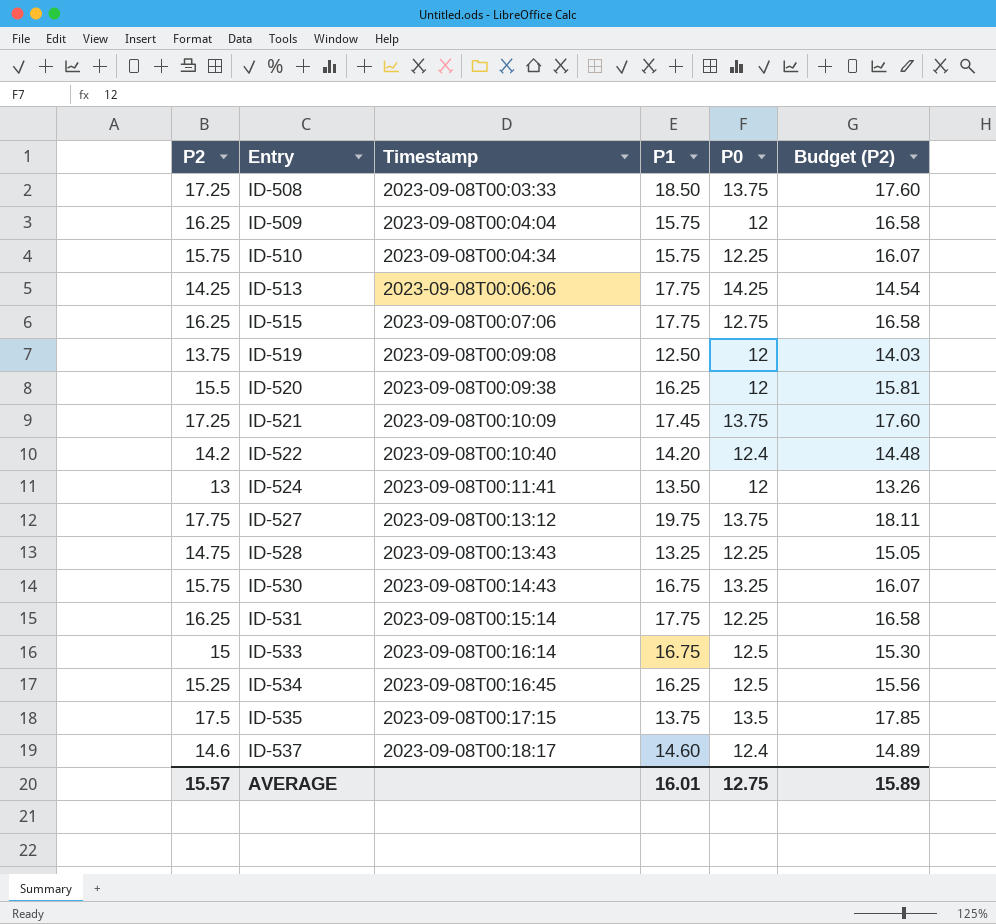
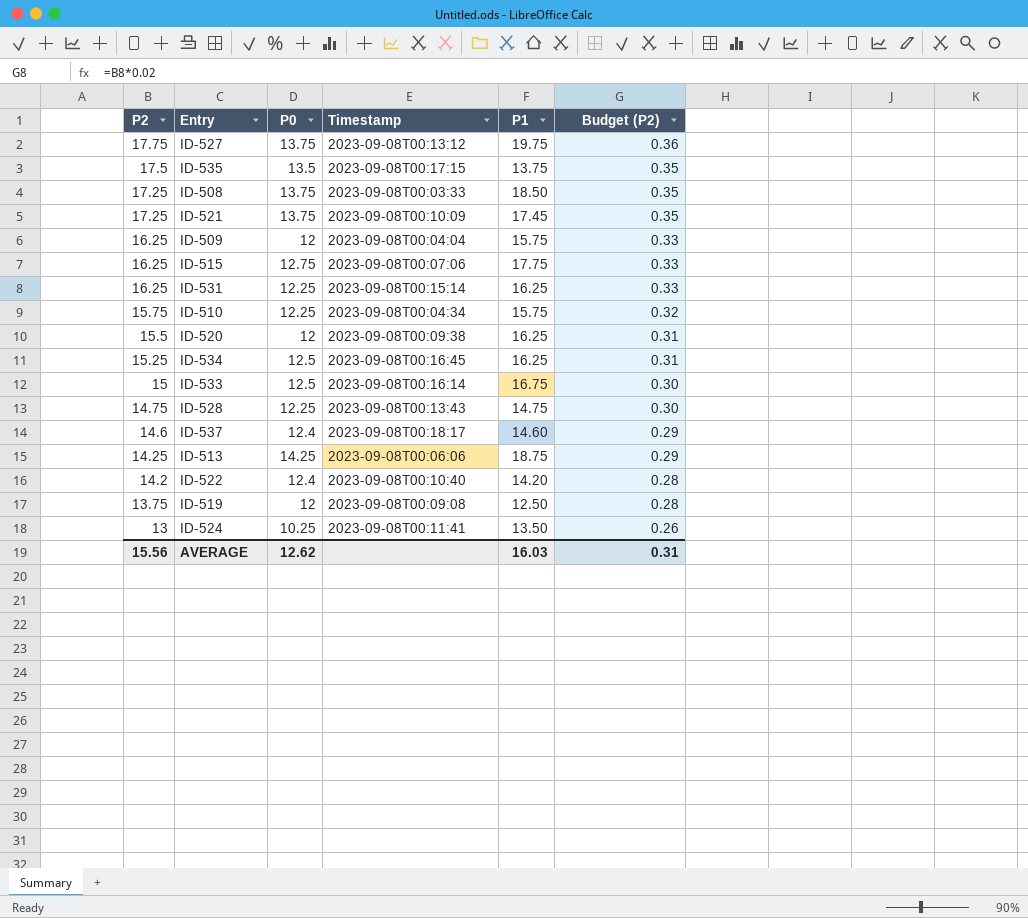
row order: Entry ascending -> P2 descending
column P0 | position: 5 -> 3
column Budget (P2) | formula: [P2] * 1.02 -> [P2] * 0.02
row ID-530: 15.75 | 2023-09-08T00:14:43 | 16.75 | 13.25 | 16.07 -> none
ID-531 | P1: 17.75 -> 16.25
ID-528 | P1: 13.25 -> 14.75
ID-513 | P1: 17.75 -> 18.75
ID-524 | P0: 12 -> 10.25
AVERAGE | P2: 15.57 -> 15.56
AVERAGE | P0: 12.75 -> 12.62
AVERAGE | P1: 16.01 -> 16.03
AVERAGE | Budget (P2): 15.89 -> 0.31

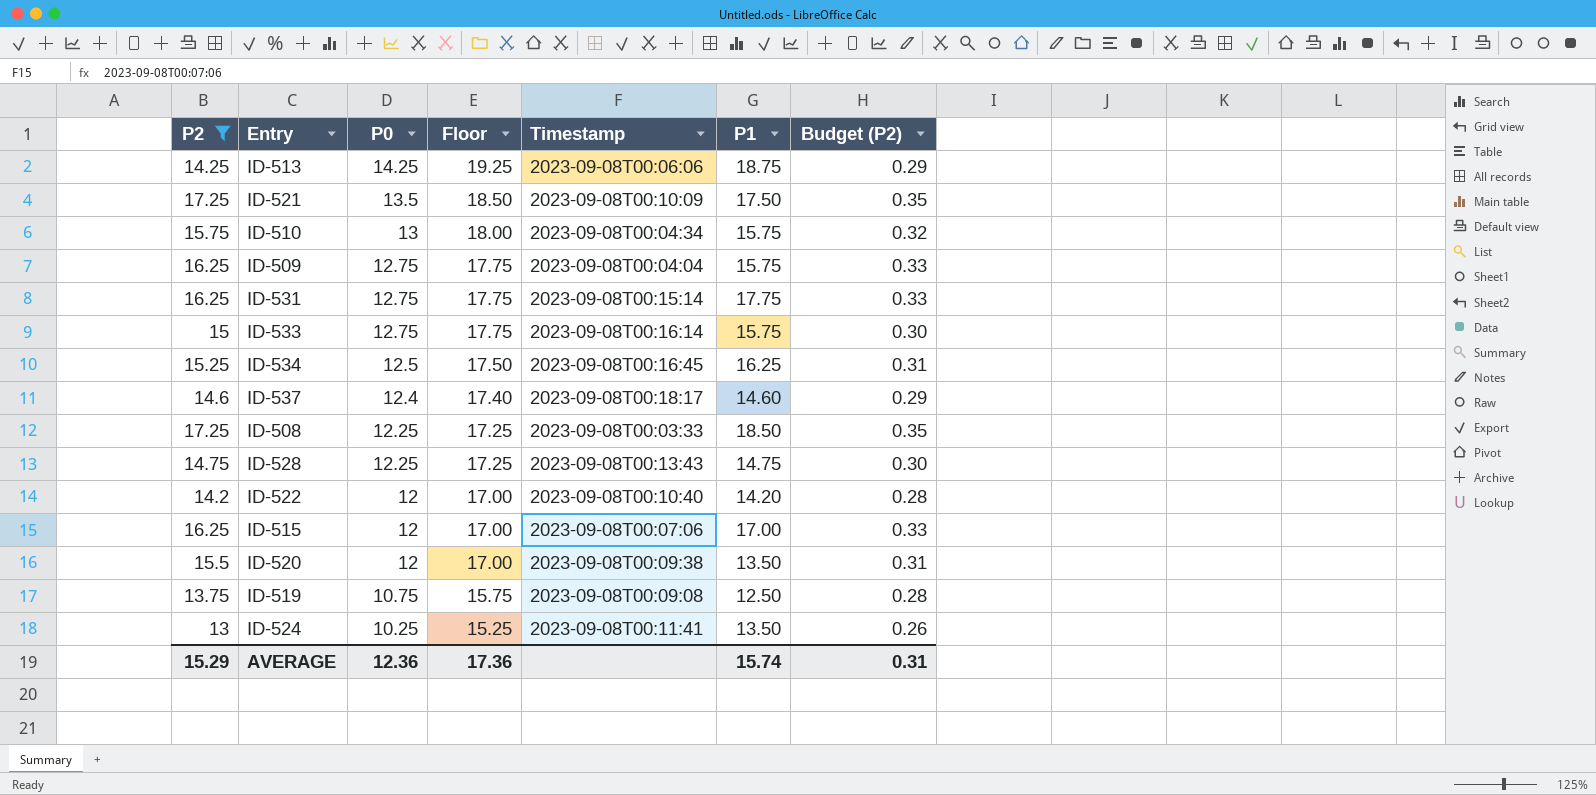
filter: none -> P2 <= 17.25
row order: P2 descending -> P0 descending
column Floor | formula: none -> [P0] + 5
ID-521 | P0: 13.75 -> 13.5
ID-521 | P1: 17.45 -> 17.50
ID-510 | P0: 12.25 -> 13
ID-509 | P0: 12 -> 12.75
ID-531 | P0: 12.25 -> 12.75
ID-531 | P1: 16.25 -> 17.75
ID-533 | P0: 12.5 -> 12.75
ID-533 | P1: 16.75 -> 15.75
ID-508 | P0: 13.75 -> 12.25
ID-522 | P0: 12.4 -> 12
ID-515 | P0: 12.75 -> 12
ID-515 | P1: 17.75 -> 17.00
ID-520 | P1: 16.25 -> 13.50
ID-519 | P0: 12 -> 10.75
AVERAGE | P2: 15.56 -> 15.29
AVERAGE | P0: 12.62 -> 12.36
AVERAGE | P1: 16.03 -> 15.74

